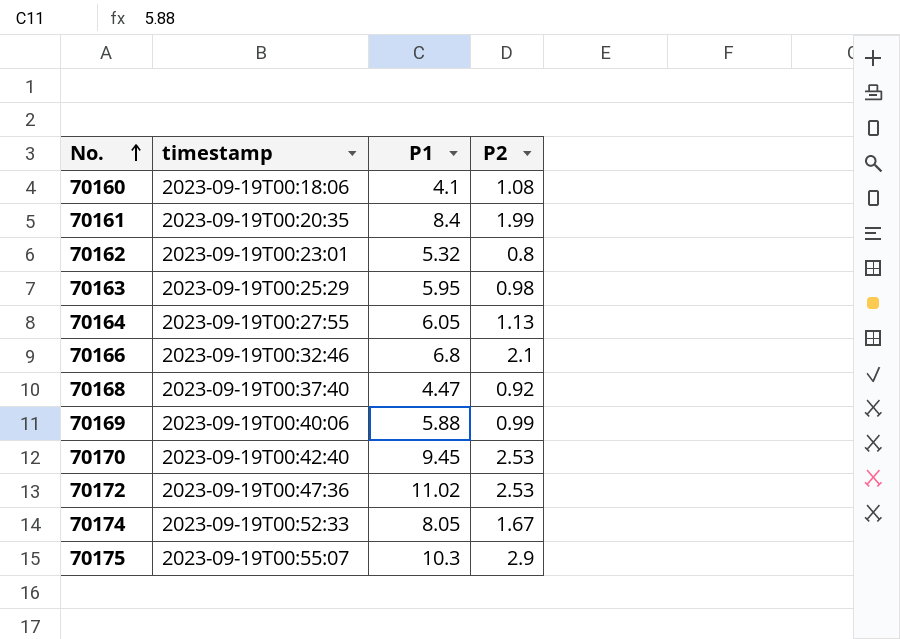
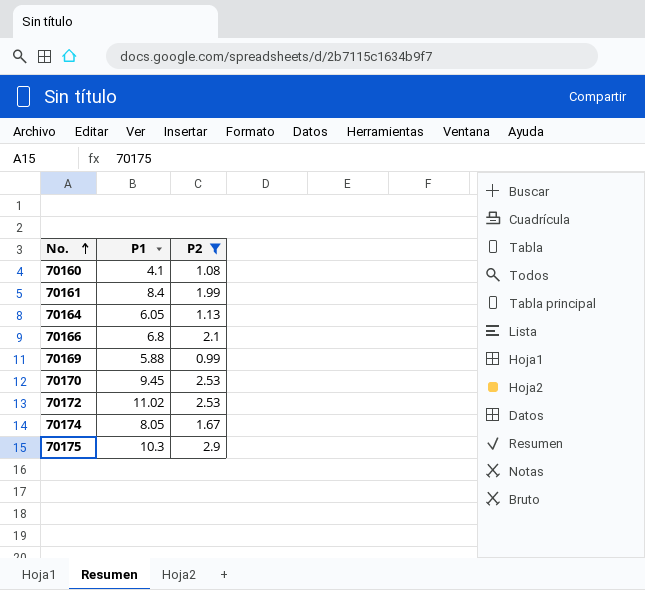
filter: none -> P2 >= 0.99
column timestamp | position: 2 -> none

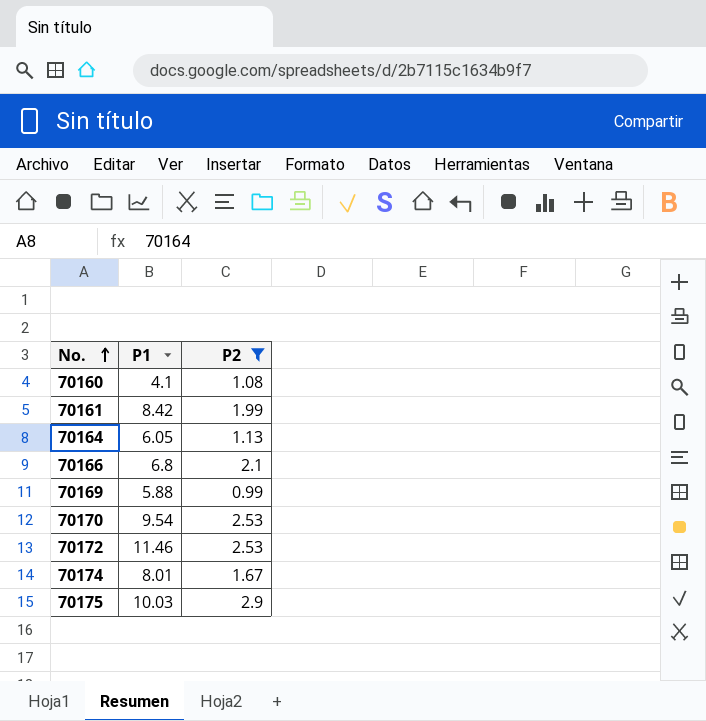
70161 | P1: 8.4 -> 8.42
70170 | P1: 9.45 -> 9.54
70172 | P1: 11.02 -> 11.46
70174 | P1: 8.05 -> 8.01
70175 | P1: 10.3 -> 10.03

